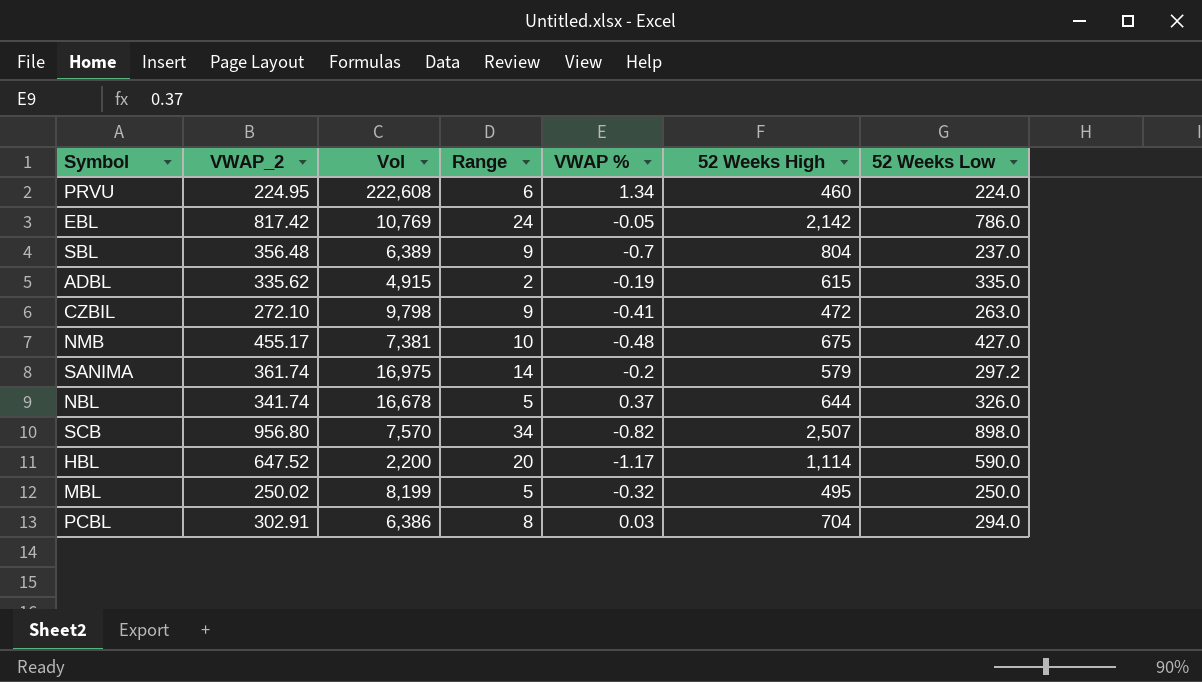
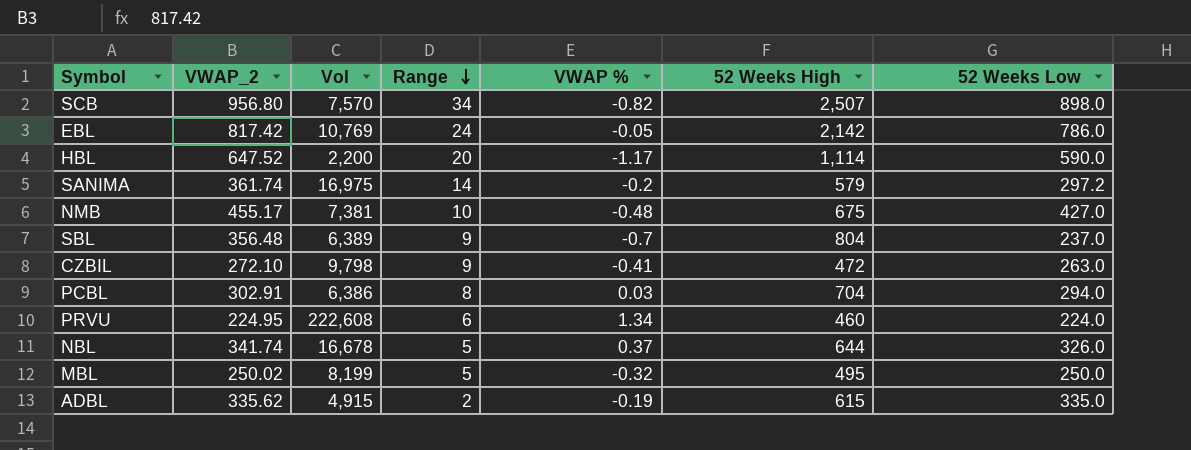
row order: none -> Range descending

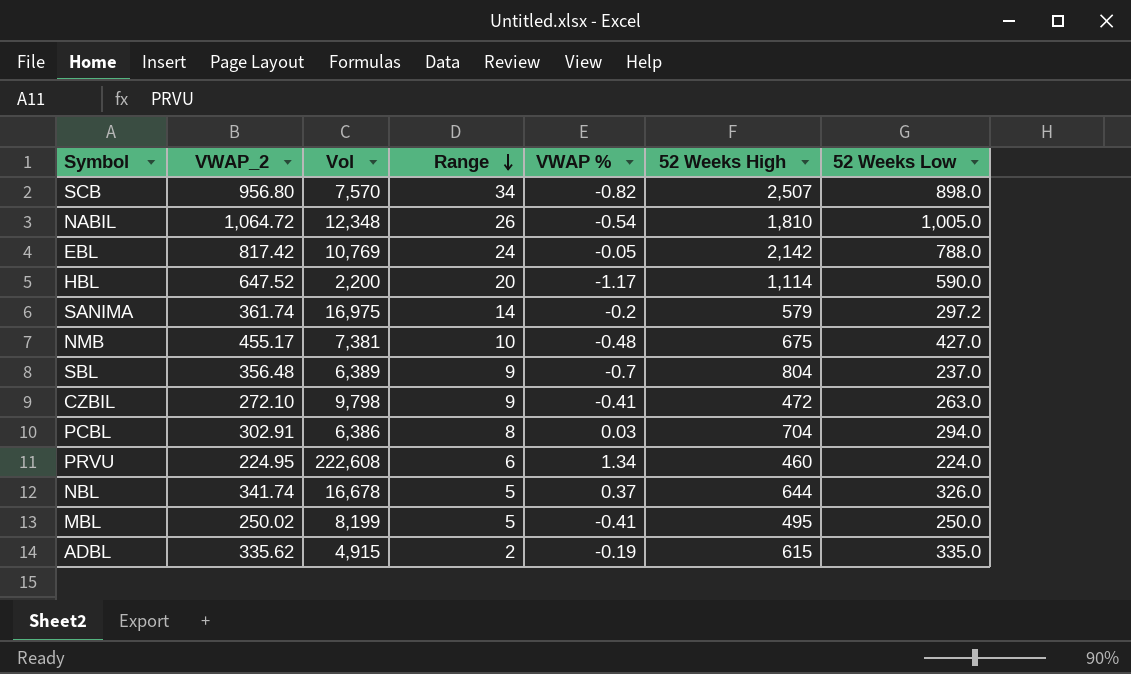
row NABIL: none -> 1,064.72 | 12,348 | 26 | -0.54 | 1,810 | 1,005.0
EBL | 52 Weeks Low: 786.0 -> 788.0
MBL | VWAP %: -0.32 -> -0.41

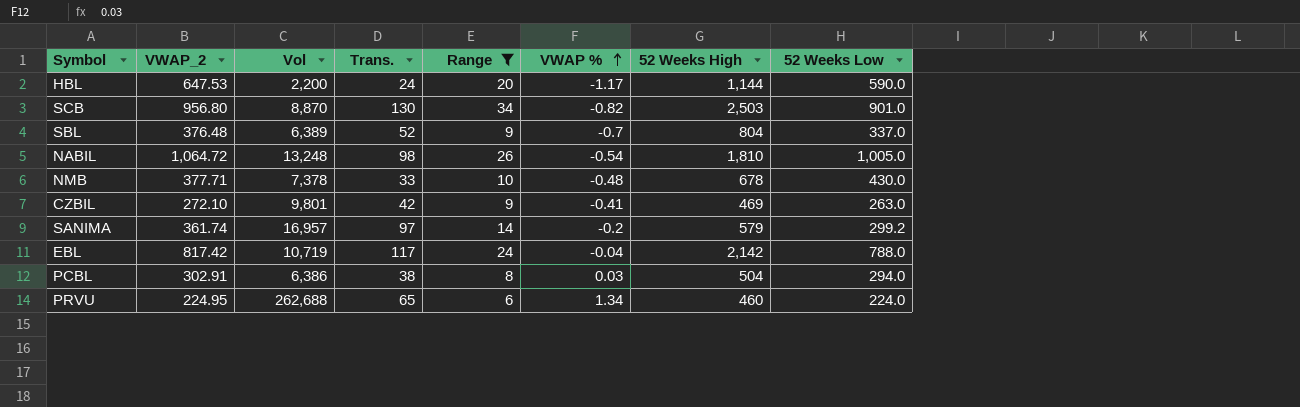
filter: none -> Range >= 6
row order: Range descending -> VWAP % ascending
column Trans. | position: none -> 4
HBL | VWAP_2: 647.52 -> 647.53
HBL | 52 Weeks High: 1,114 -> 1,144
SCB | Vol: 7,570 -> 8,870
SCB | 52 Weeks High: 2,507 -> 2,503
SCB | 52 Weeks Low: 898.0 -> 901.0
SBL | VWAP_2: 356.48 -> 376.48
SBL | 52 Weeks Low: 237.0 -> 337.0
NABIL | Vol: 12,348 -> 13,248
NMB | VWAP_2: 455.17 -> 377.71
NMB | Vol: 7,381 -> 7,378
NMB | 52 Weeks High: 675 -> 678
NMB | 52 Weeks Low: 427.0 -> 430.0
CZBIL | Vol: 9,798 -> 9,801
CZBIL | 52 Weeks High: 472 -> 469
SANIMA | Vol: 16,975 -> 16,957
SANIMA | 52 Weeks Low: 297.2 -> 299.2
EBL | Vol: 10,769 -> 10,719
EBL | VWAP %: -0.05 -> -0.04
PCBL | 52 Weeks High: 704 -> 504
PRVU | Vol: 222,608 -> 262,688

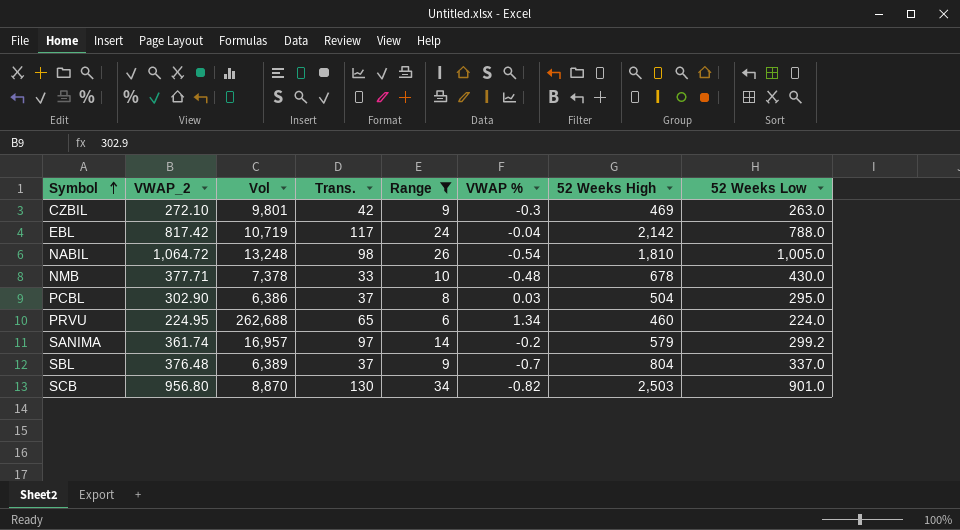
row order: VWAP % ascending -> Symbol ascending
row HBL: 647.53 | 2,200 | 24 | 20 | -1.17 | 1,144 | 590.0 -> none
CZBIL | VWAP %: -0.41 -> -0.3
PCBL | VWAP_2: 302.91 -> 302.90
PCBL | Trans.: 38 -> 37
PCBL | 52 Weeks Low: 294.0 -> 295.0
SBL | Trans.: 52 -> 37

